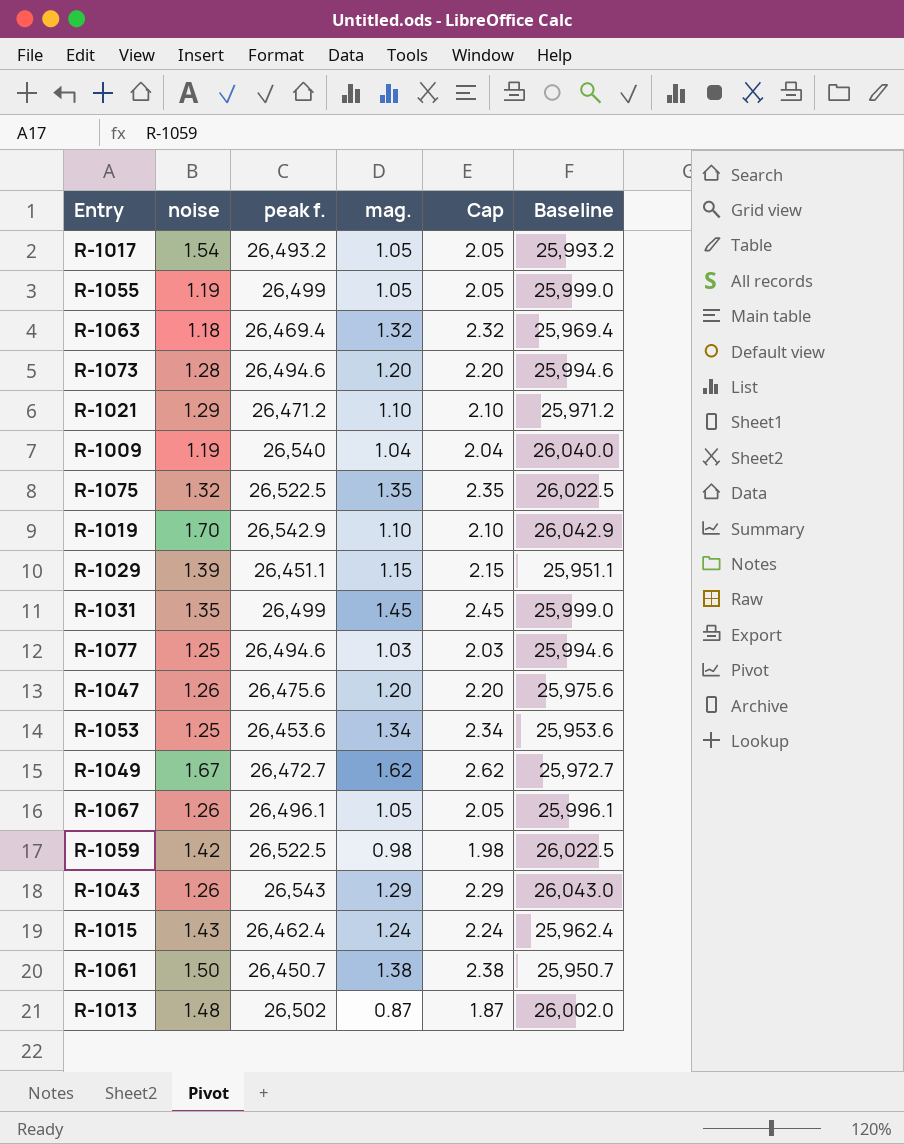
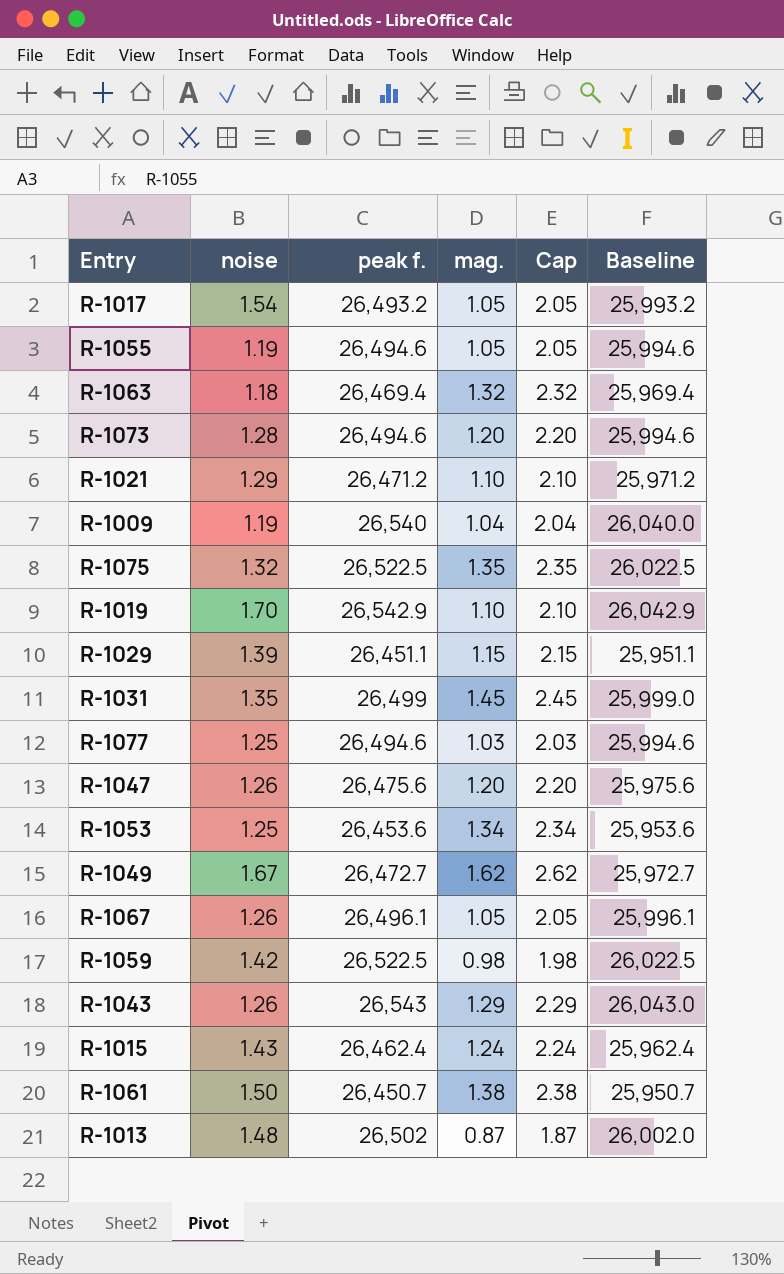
R-1055 | peak f.: 26,499 -> 26,494.6
R-1055 | Baseline: 25,999.0 -> 25,994.6

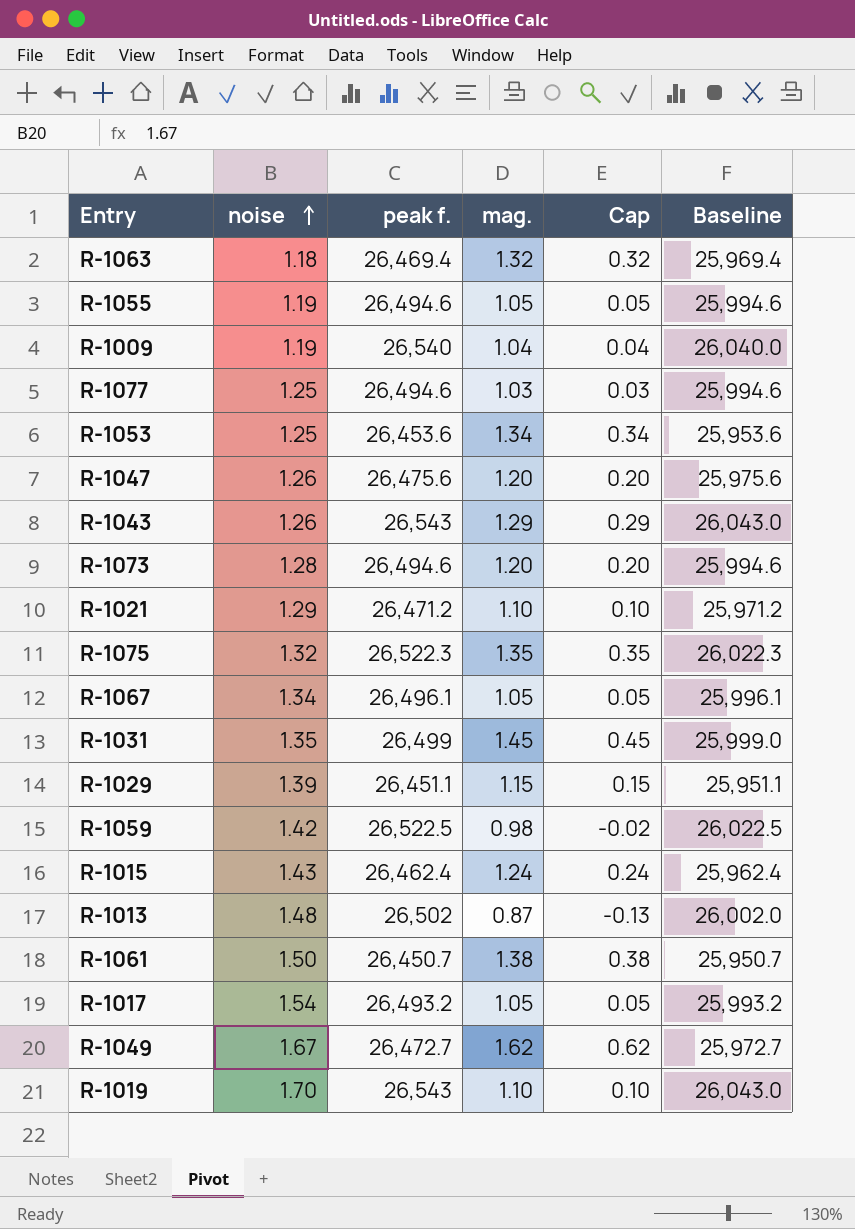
row order: none -> noise ascending
column Cap | formula: [mag.] + 1 -> [mag.] - 1
R-1075 | peak f.: 26,522.5 -> 26,522.3
R-1075 | Baseline: 26,022.5 -> 26,022.3
R-1067 | noise: 1.26 -> 1.34
R-1019 | peak f.: 26,542.9 -> 26,543
R-1019 | Baseline: 26,042.9 -> 26,043.0

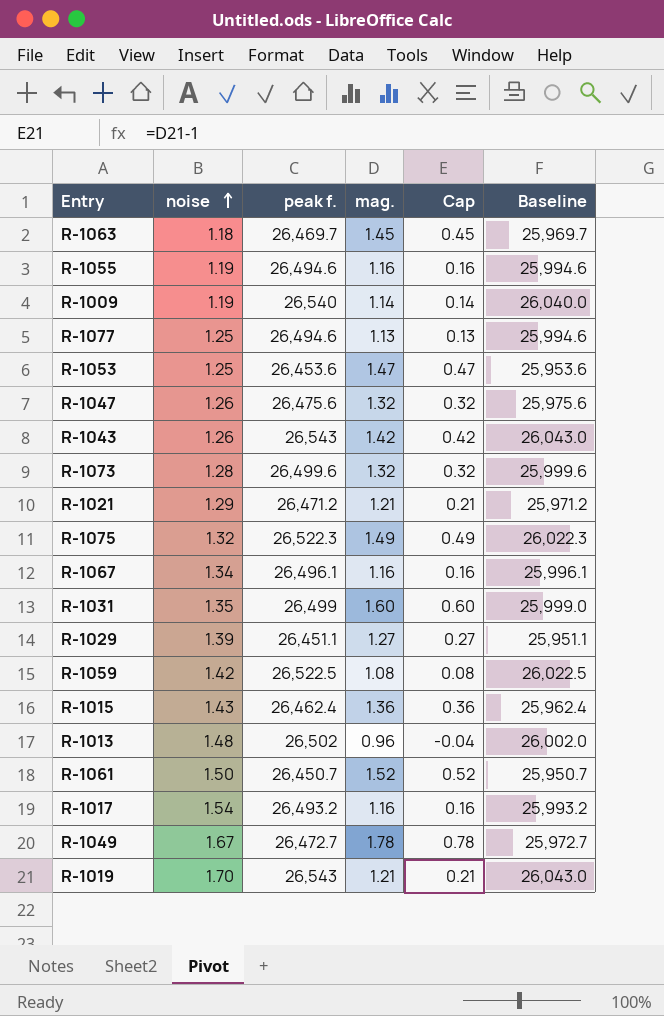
R-1063 | peak f.: 26,469.4 -> 26,469.7
R-1063 | mag.: 1.32 -> 1.45
R-1063 | Cap: 0.32 -> 0.45
R-1063 | Baseline: 25,969.4 -> 25,969.7
R-1055 | mag.: 1.05 -> 1.16
R-1055 | Cap: 0.05 -> 0.16
R-1009 | mag.: 1.04 -> 1.14
R-1009 | Cap: 0.04 -> 0.14
R-1077 | mag.: 1.03 -> 1.13
R-1077 | Cap: 0.03 -> 0.13
R-1053 | mag.: 1.34 -> 1.47
R-1053 | Cap: 0.34 -> 0.47
R-1047 | mag.: 1.20 -> 1.32
R-1047 | Cap: 0.20 -> 0.32
R-1043 | mag.: 1.29 -> 1.42
R-1043 | Cap: 0.29 -> 0.42
R-1073 | peak f.: 26,494.6 -> 26,499.6
R-1073 | mag.: 1.20 -> 1.32
R-1073 | Cap: 0.20 -> 0.32
R-1073 | Baseline: 25,994.6 -> 25,999.6
R-1021 | mag.: 1.10 -> 1.21
R-1021 | Cap: 0.10 -> 0.21
R-1075 | mag.: 1.35 -> 1.49
R-1075 | Cap: 0.35 -> 0.49
R-1067 | mag.: 1.05 -> 1.16
R-1067 | Cap: 0.05 -> 0.16
R-1031 | mag.: 1.45 -> 1.60
R-1031 | Cap: 0.45 -> 0.60
R-1029 | mag.: 1.15 -> 1.27
R-1029 | Cap: 0.15 -> 0.27
R-1059 | mag.: 0.98 -> 1.08
R-1059 | Cap: -0.02 -> 0.08
R-1015 | mag.: 1.24 -> 1.36
R-1015 | Cap: 0.24 -> 0.36
R-1013 | mag.: 0.87 -> 0.96
R-1013 | Cap: -0.13 -> -0.04
R-1061 | mag.: 1.38 -> 1.52
R-1061 | Cap: 0.38 -> 0.52
R-1017 | mag.: 1.05 -> 1.16
R-1017 | Cap: 0.05 -> 0.16
R-1049 | mag.: 1.62 -> 1.78
R-1049 | Cap: 0.62 -> 0.78
R-1019 | mag.: 1.10 -> 1.21
R-1019 | Cap: 0.10 -> 0.21

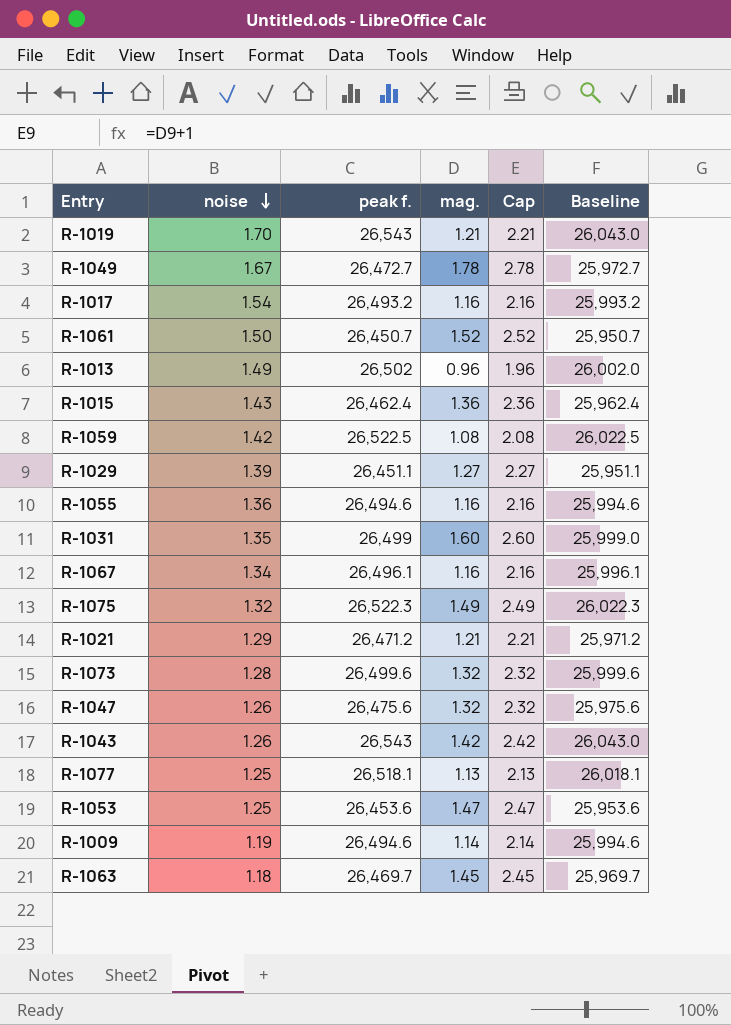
row order: noise ascending -> noise descending
column Cap | formula: [mag.] - 1 -> [mag.] + 1
R-1013 | noise: 1.48 -> 1.49
R-1055 | noise: 1.19 -> 1.36
R-1077 | peak f.: 26,494.6 -> 26,518.1
R-1077 | Baseline: 25,994.6 -> 26,018.1
R-1009 | peak f.: 26,540 -> 26,494.6
R-1009 | Baseline: 26,040.0 -> 25,994.6

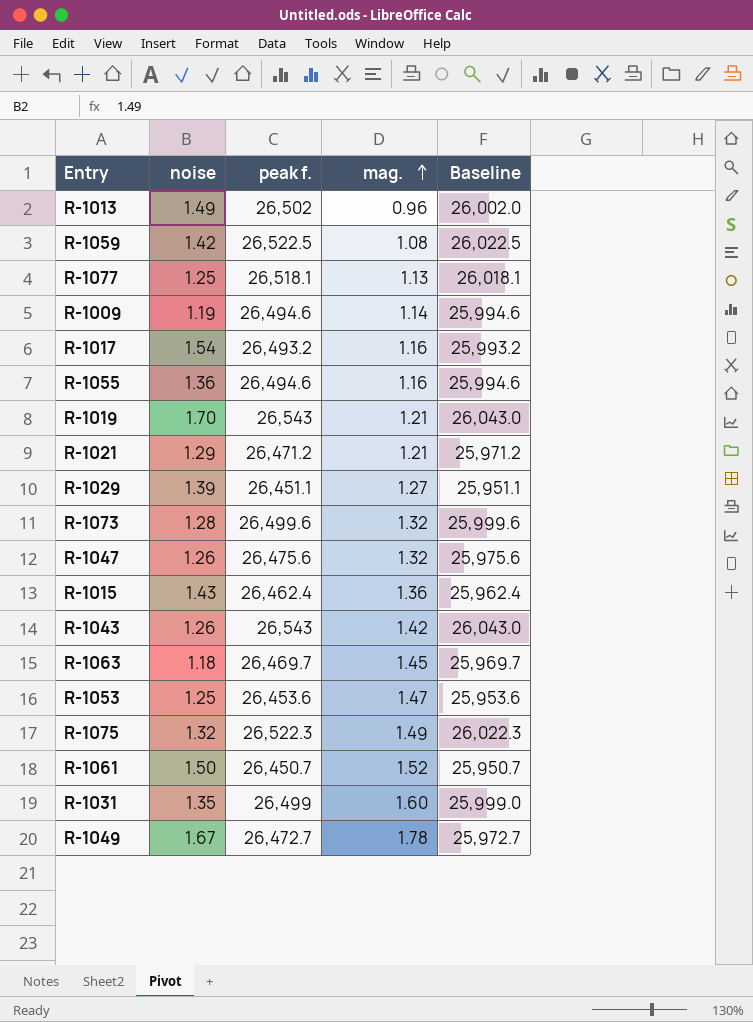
row order: noise descending -> mag. ascending
column Cap | formula: [mag.] + 1 -> none
row R-1067: 1.34 | 26,496.1 | 1.16 | 2.16 | 25,996.1 -> none

